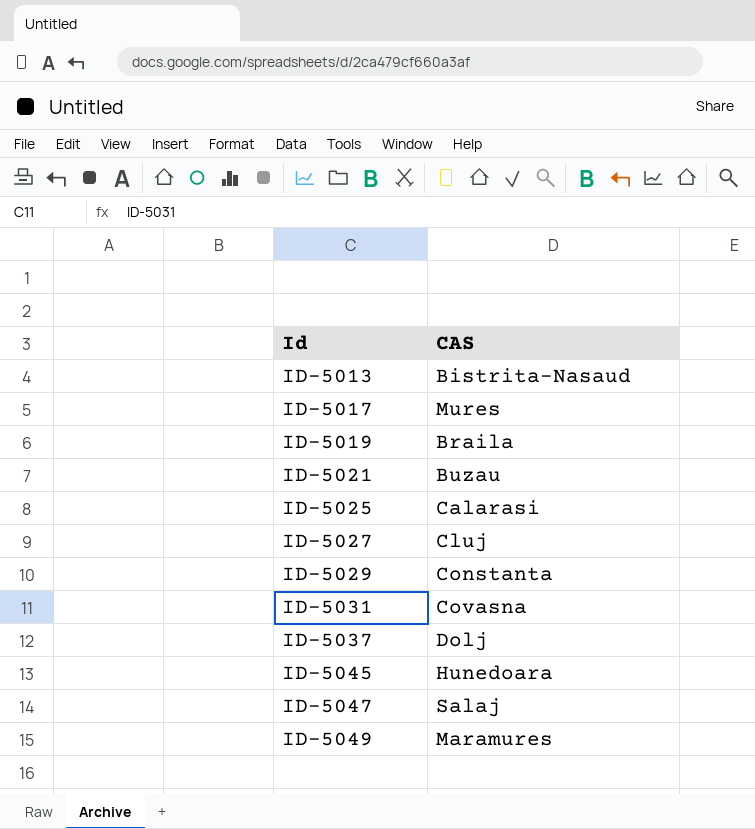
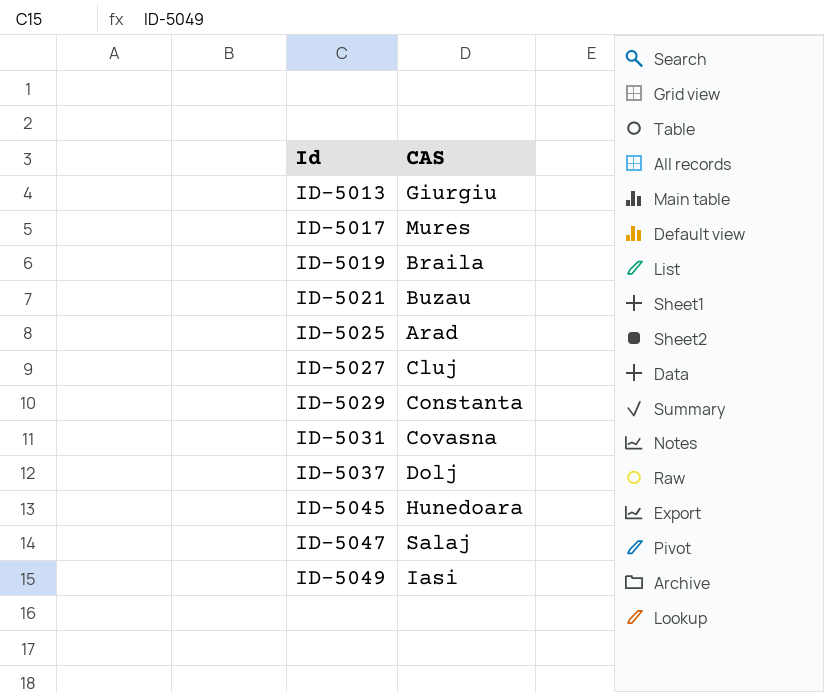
ID-5013 | CAS: Bistrita-Nasaud -> Giurgiu
ID-5025 | CAS: Calarasi -> Arad
ID-5049 | CAS: Maramures -> Iasi

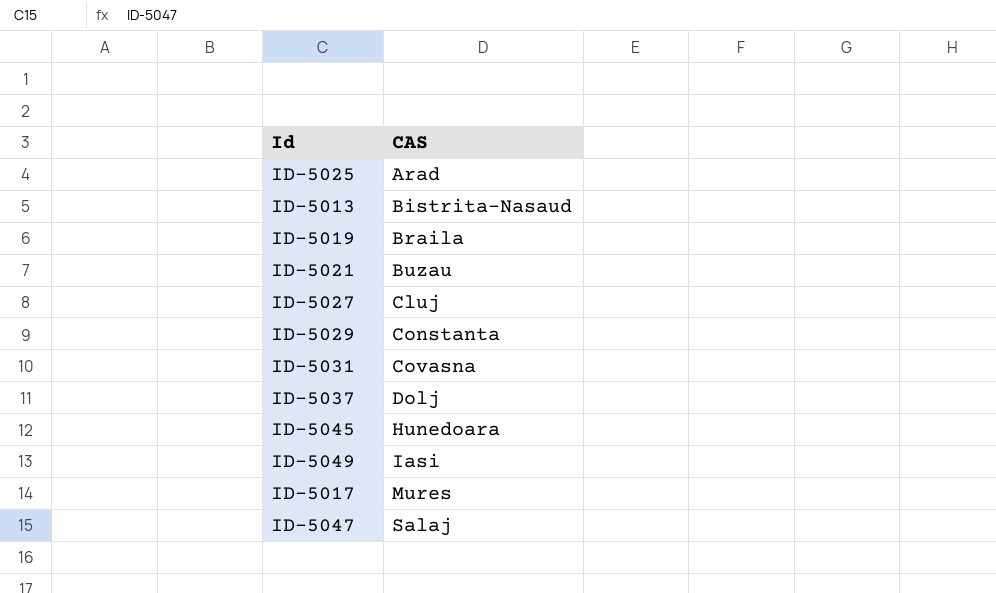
row order: Id ascending -> CAS ascending
ID-5013 | CAS: Giurgiu -> Bistrita-Nasaud

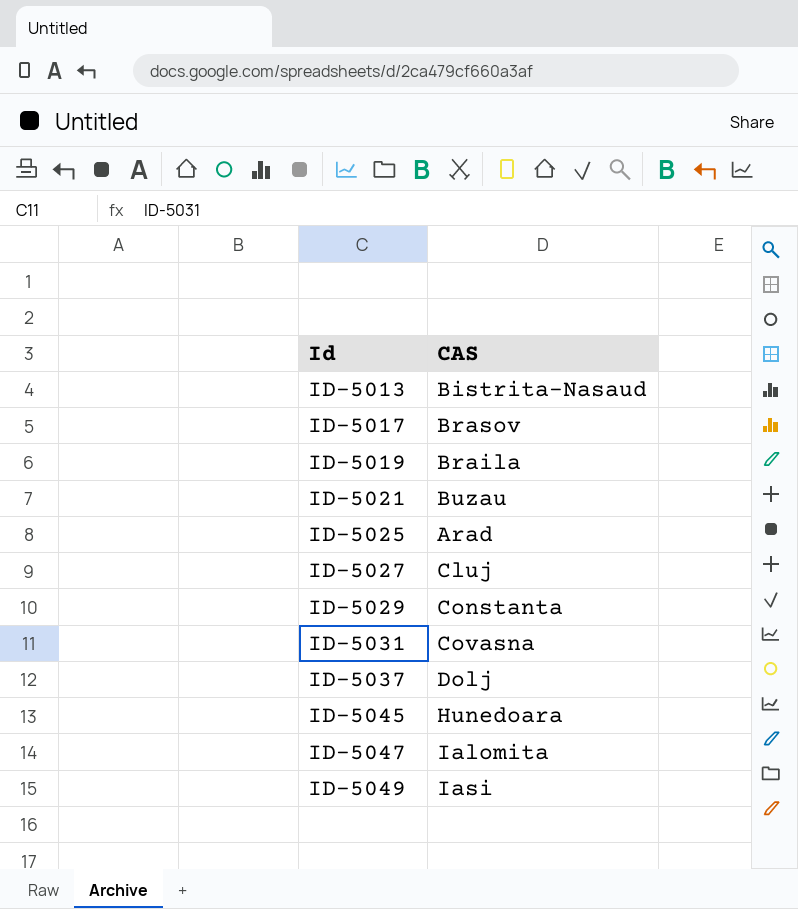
row order: CAS ascending -> Id ascending
ID-5017 | CAS: Mures -> Brasov
ID-5047 | CAS: Salaj -> Ialomita

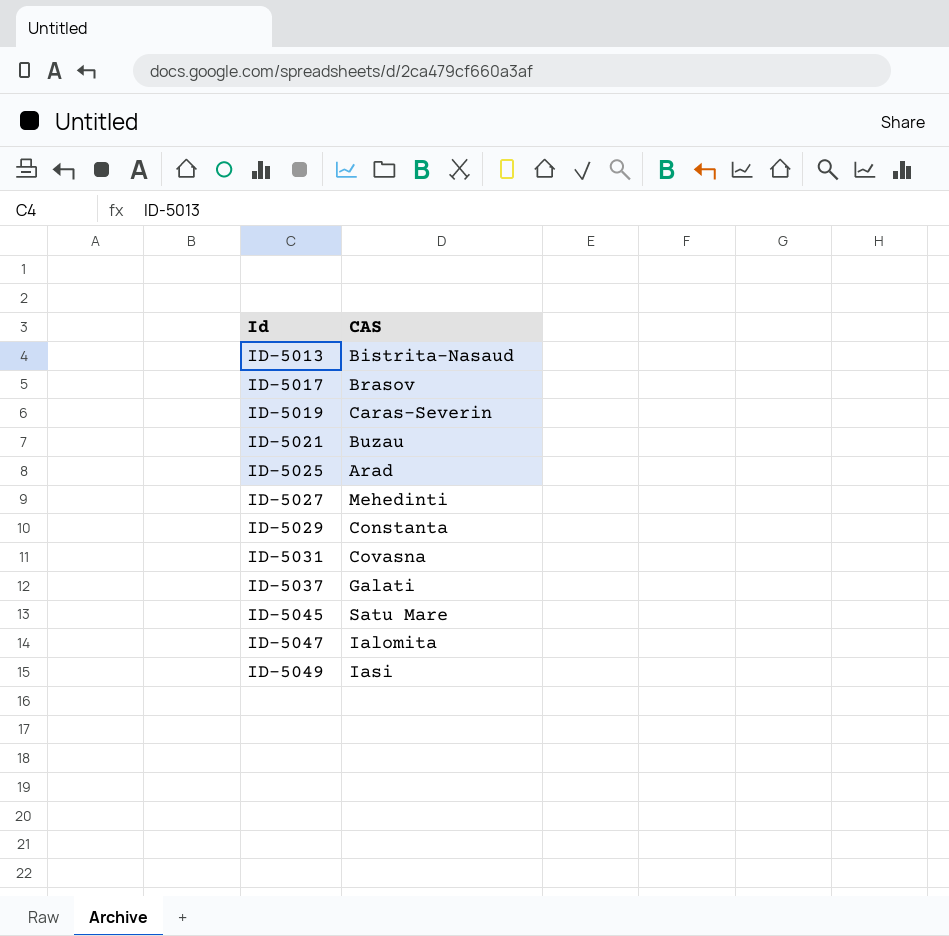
ID-5019 | CAS: Braila -> Caras-Severin
ID-5027 | CAS: Cluj -> Mehedinti
ID-5037 | CAS: Dolj -> Galati
ID-5045 | CAS: Hunedoara -> Satu Mare

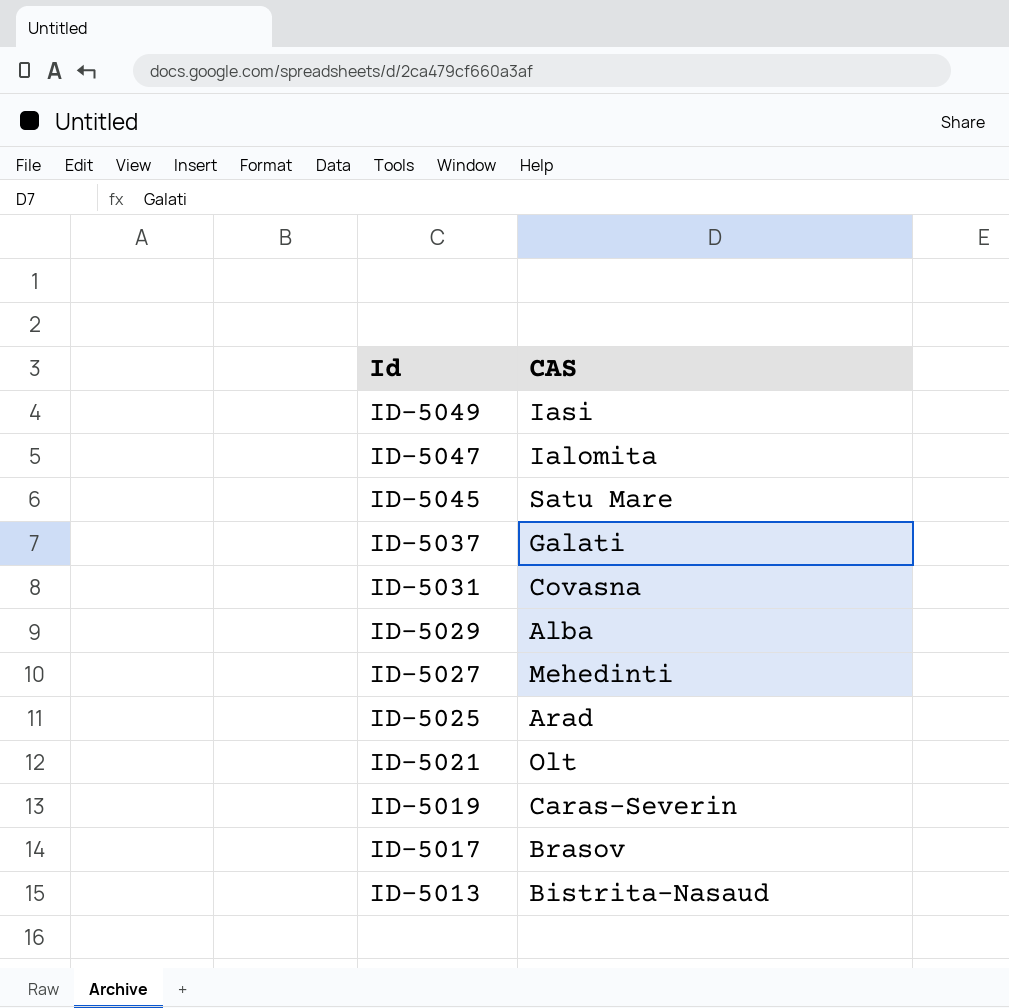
row order: Id ascending -> Id descending
ID-5029 | CAS: Constanta -> Alba
ID-5021 | CAS: Buzau -> Olt

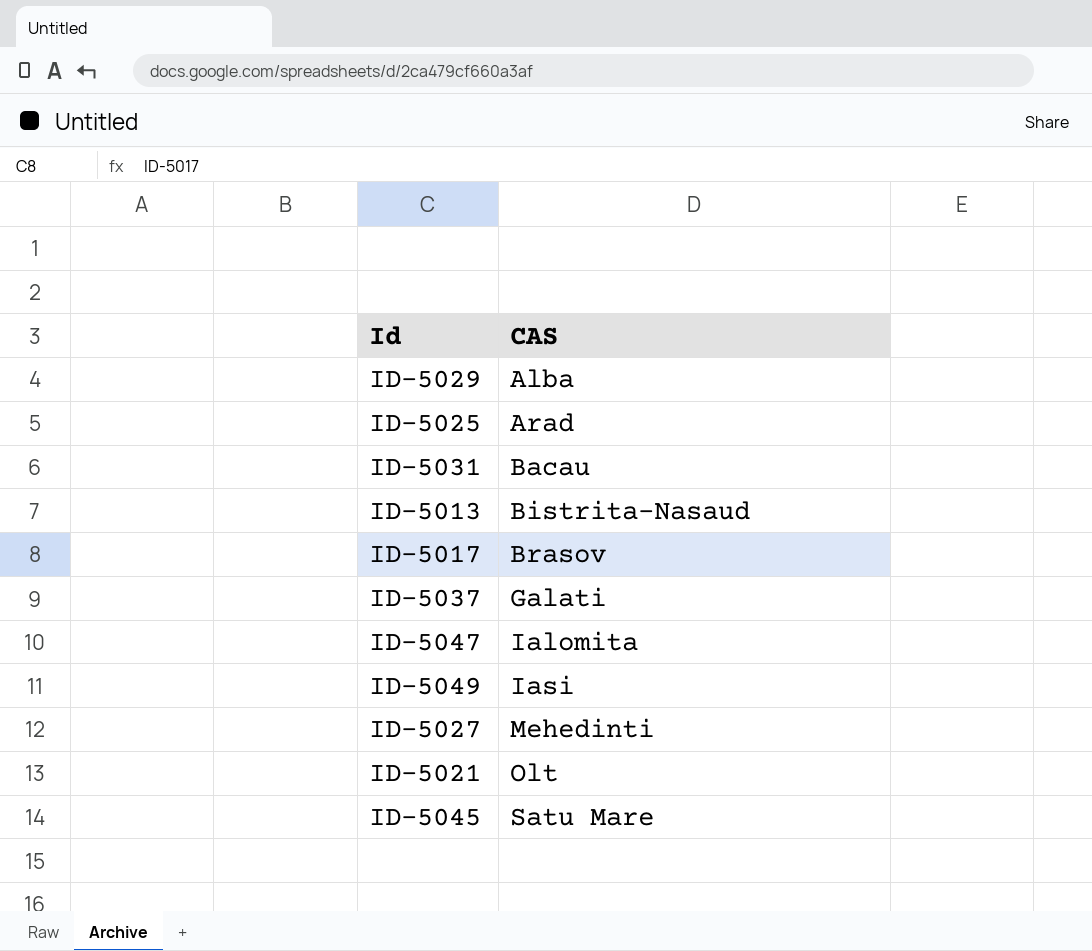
row order: Id descending -> CAS ascending
row ID-5019: Caras-Severin -> none
ID-5031 | CAS: Covasna -> Bacau

